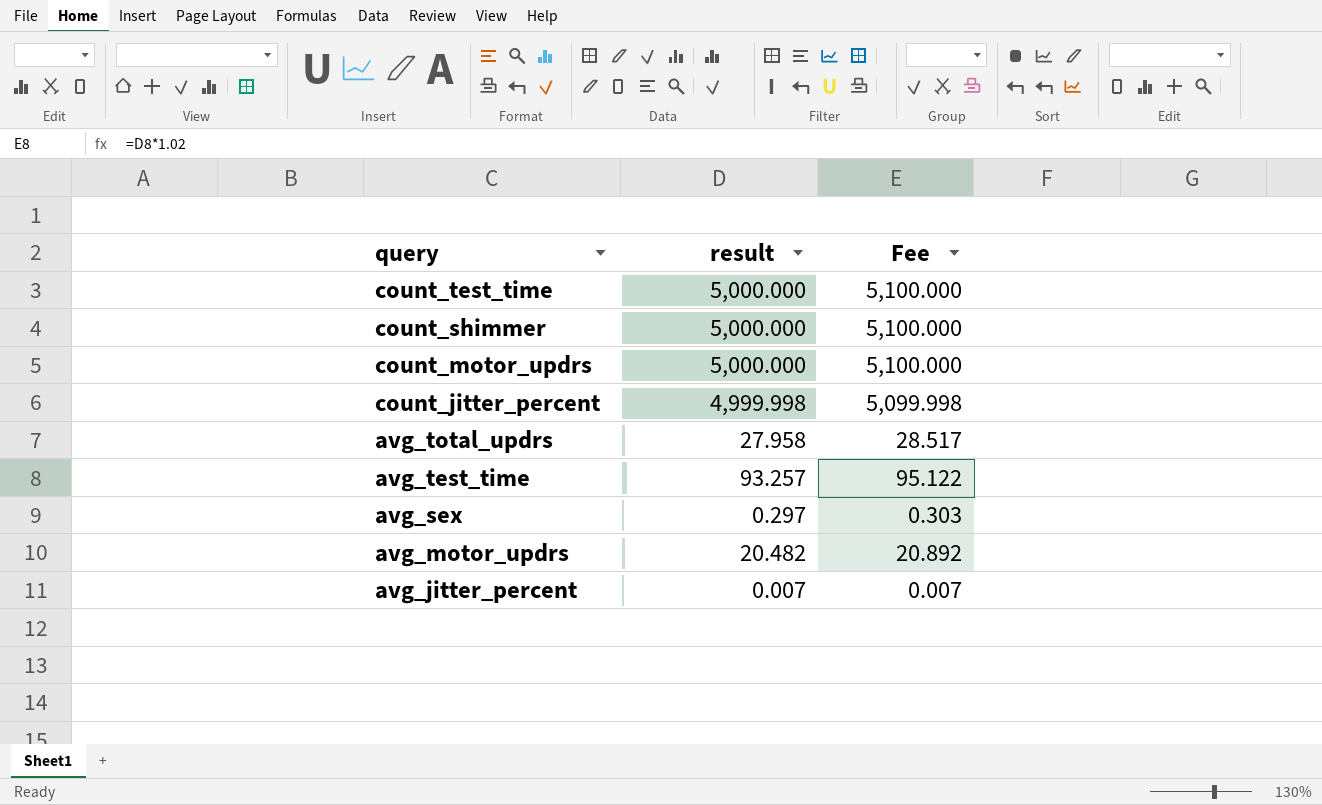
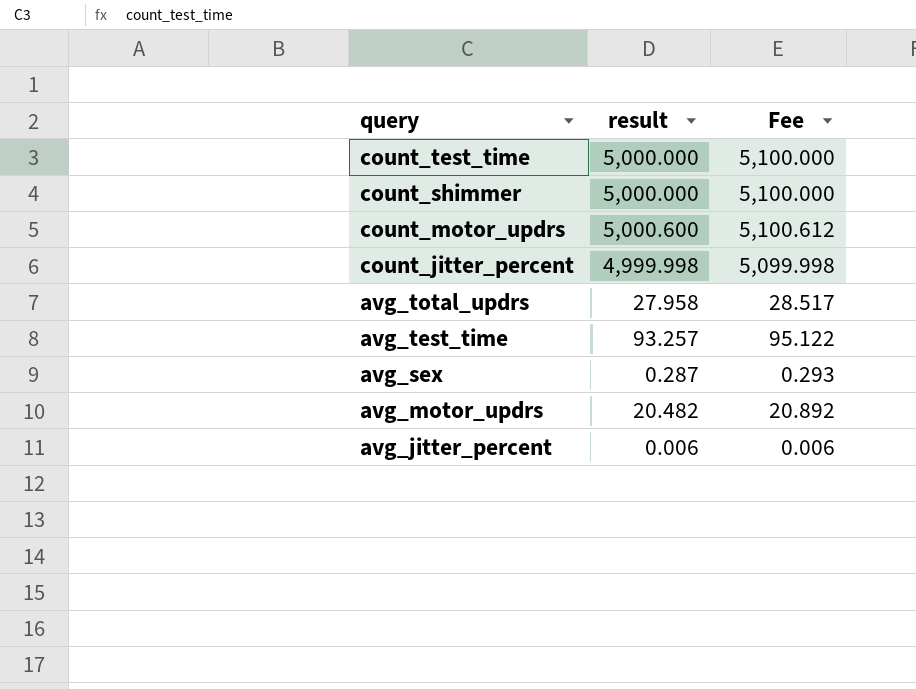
count_motor_updrs | result: 5,000.000 -> 5,000.600
count_motor_updrs | Fee: 5,100.000 -> 5,100.612
avg_sex | result: 0.297 -> 0.287
avg_sex | Fee: 0.303 -> 0.293
avg_jitter_percent | result: 0.007 -> 0.006
avg_jitter_percent | Fee: 0.007 -> 0.006

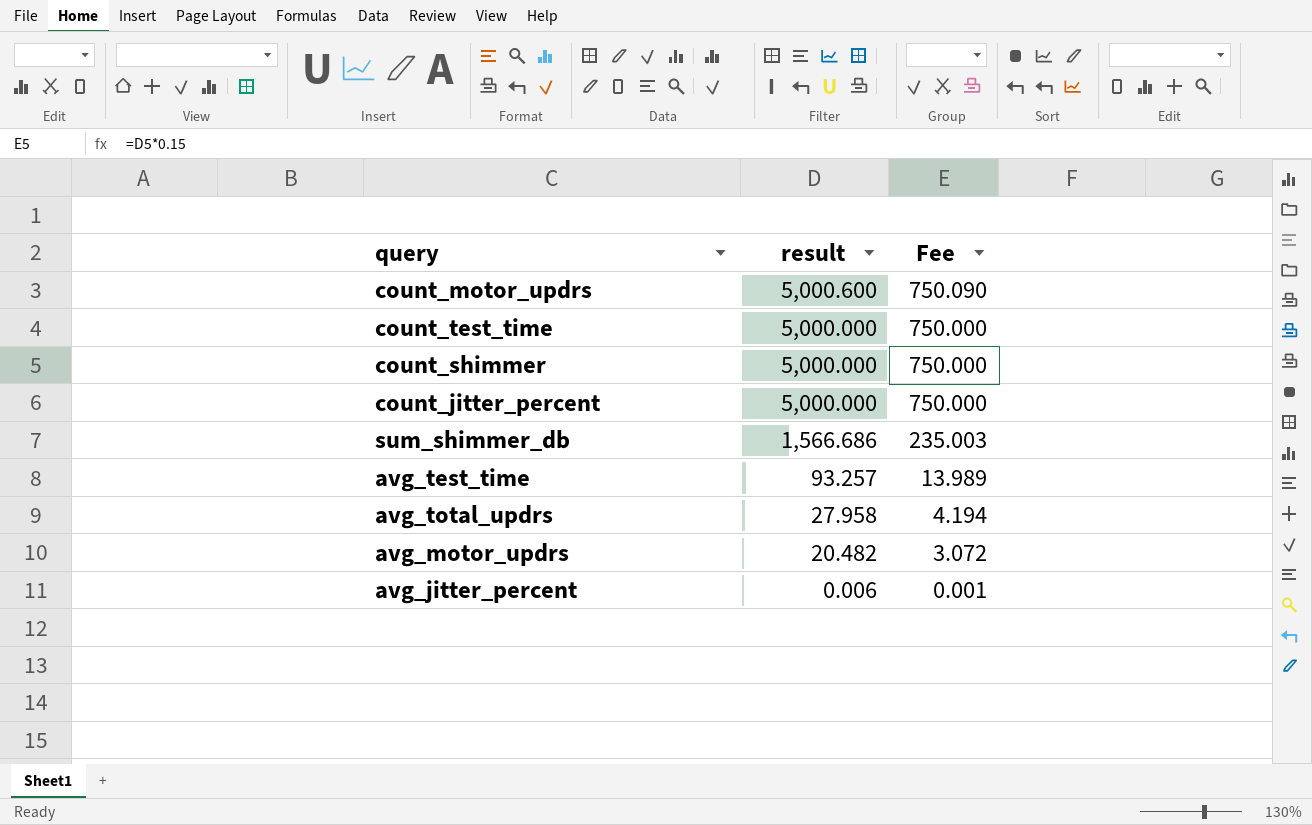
row order: query descending -> result descending
column Fee | formula: [result] * 1.02 -> [result] * 0.15
row avg_sex: 0.287 | 0.293 -> none
count_jitter_percent | result: 4,999.998 -> 5,000.000
row sum_shimmer_db: none -> 1,566.686 | 235.003

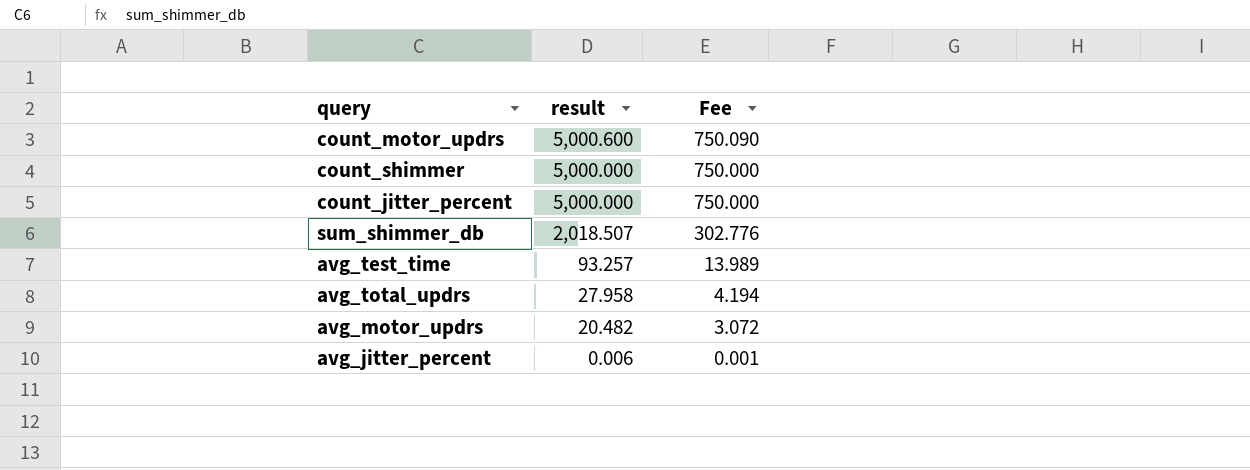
row count_test_time: 5,000.000 | 750.000 -> none
sum_shimmer_db | result: 1,566.686 -> 2,018.507
sum_shimmer_db | Fee: 235.003 -> 302.776

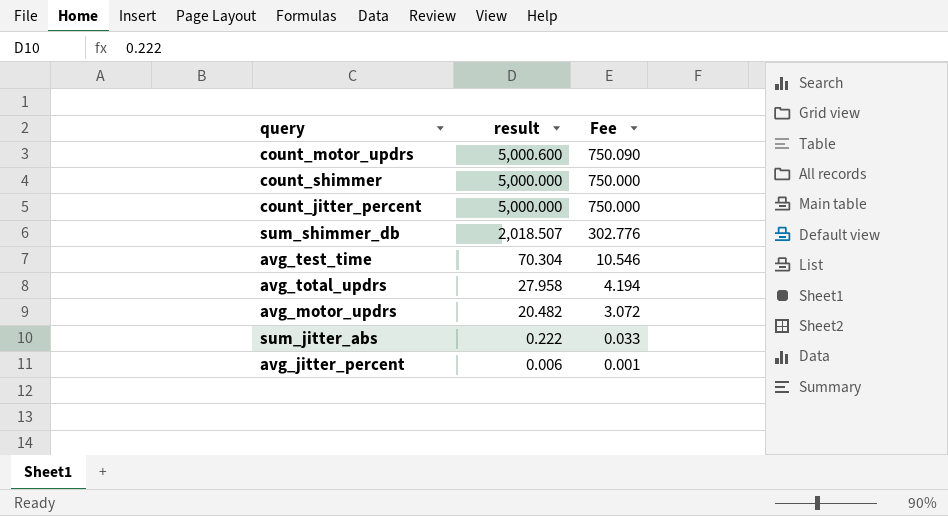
avg_test_time | result: 93.257 -> 70.304
avg_test_time | Fee: 13.989 -> 10.546
row sum_jitter_abs: none -> 0.222 | 0.033

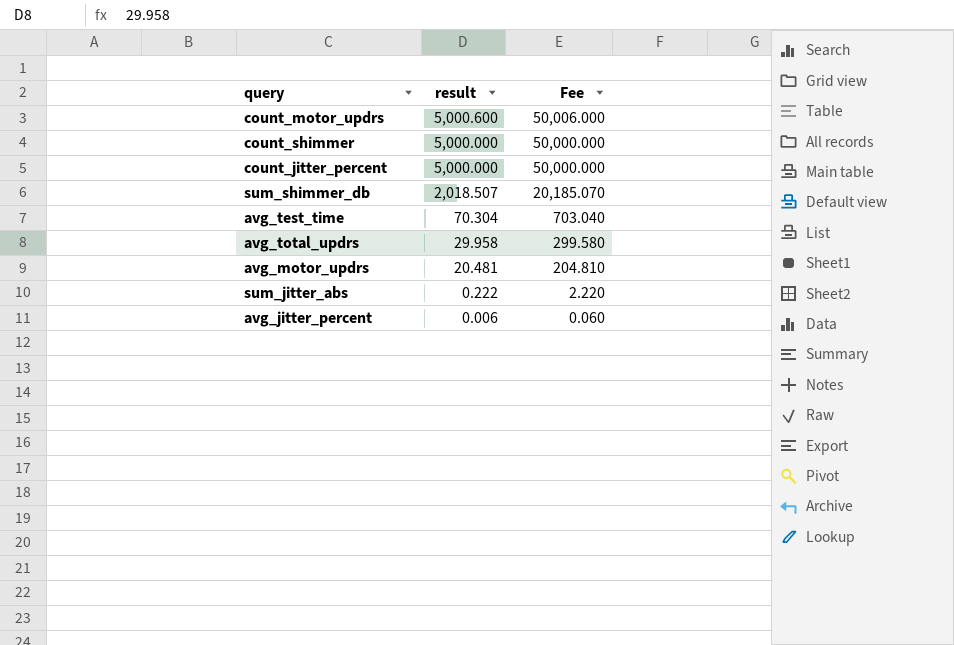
column Fee | formula: [result] * 0.15 -> [result] * 10
avg_total_updrs | result: 27.958 -> 29.958
avg_motor_updrs | result: 20.482 -> 20.481

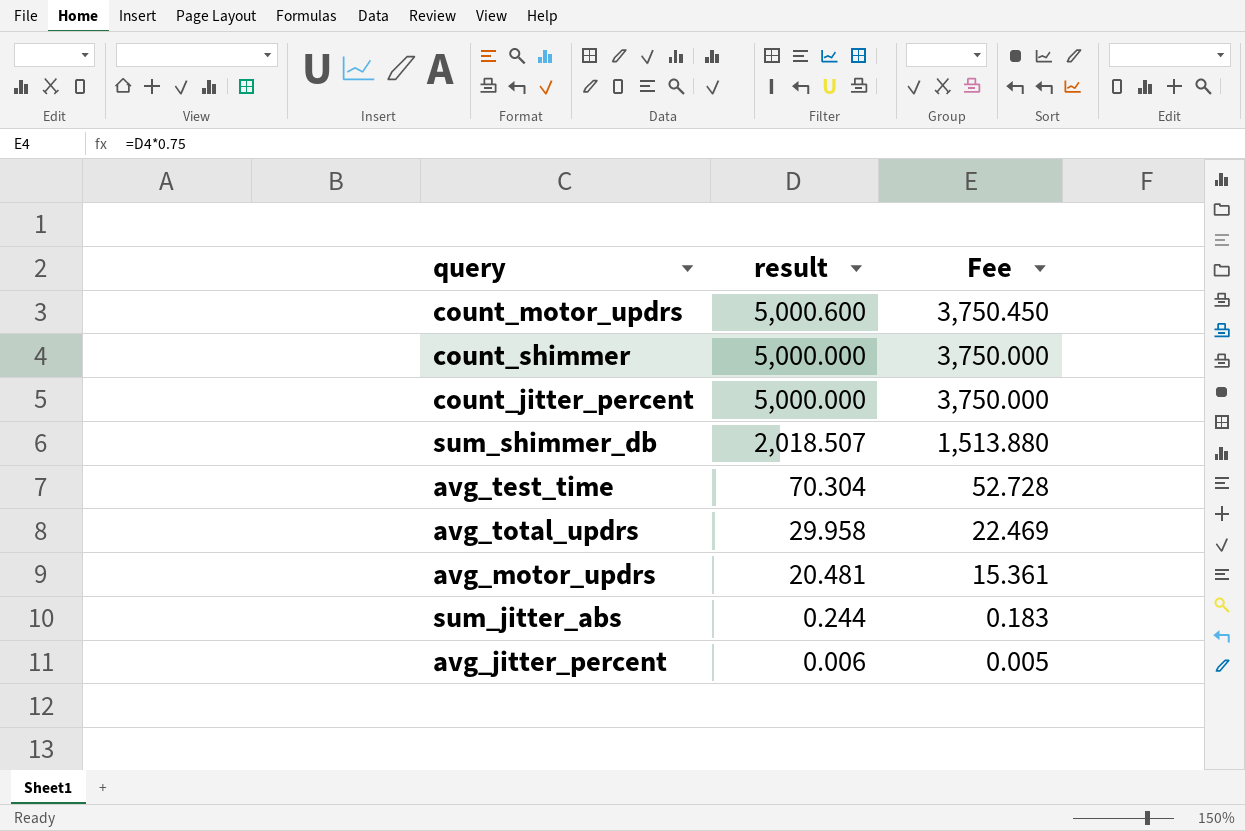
column Fee | formula: [result] * 10 -> [result] * 0.75
sum_jitter_abs | result: 0.222 -> 0.244

